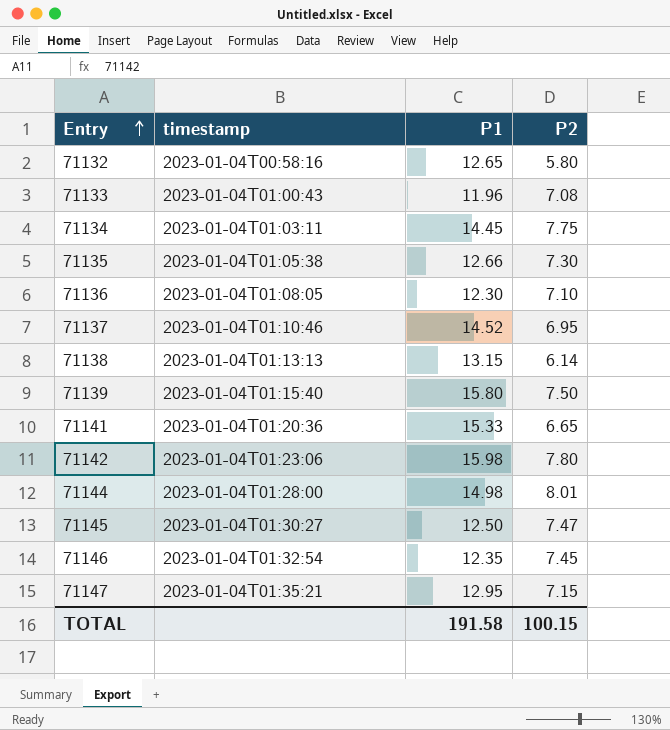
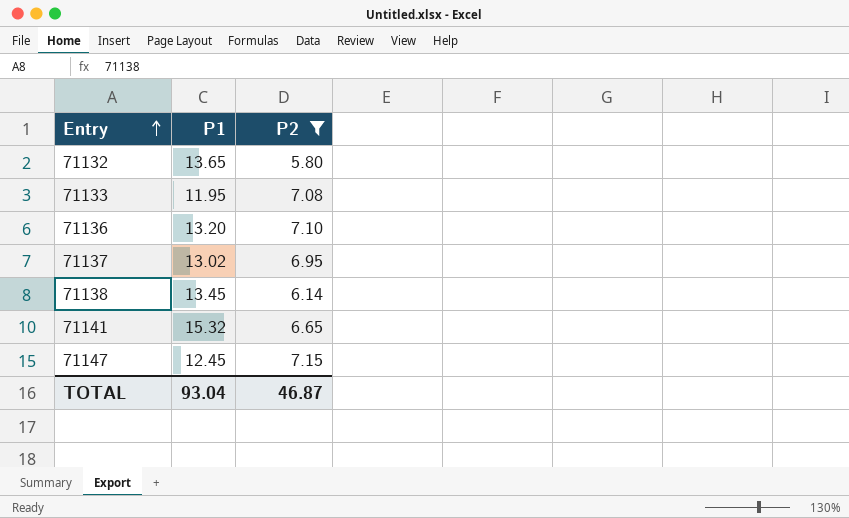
filter: none -> P2 <= 7.15
column timestamp | position: 2 -> none
71132 | P1: 12.65 -> 13.65
71133 | P1: 11.96 -> 11.95
71136 | P1: 12.30 -> 13.20
71137 | P1: 14.52 -> 13.02
71138 | P1: 13.15 -> 13.45
71141 | P1: 15.33 -> 15.32
71147 | P1: 12.95 -> 12.45
TOTAL | P1: 191.58 -> 93.04
TOTAL | P2: 100.15 -> 46.87

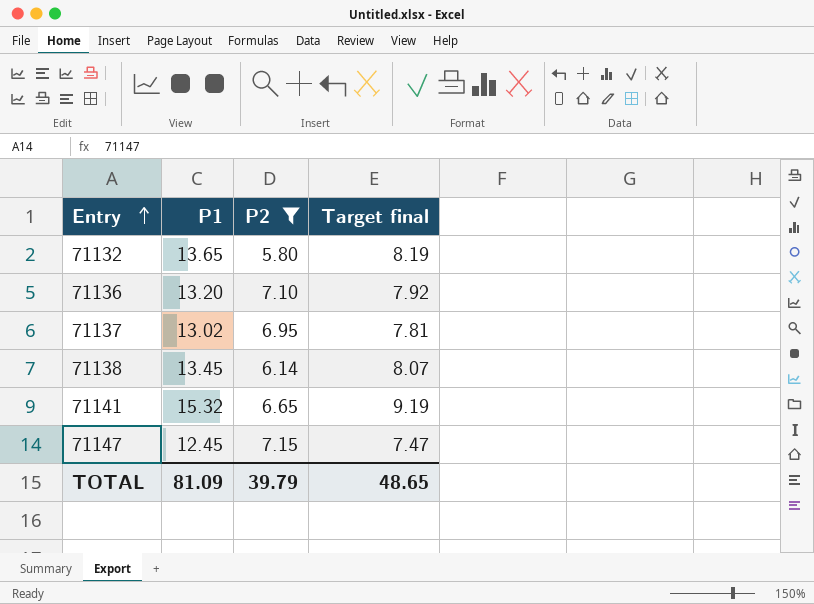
column Target final | formula: none -> [P1] * 0.6
row 71133: 11.95 | 7.08 -> none
TOTAL | P1: 93.04 -> 81.09
TOTAL | P2: 46.87 -> 39.79

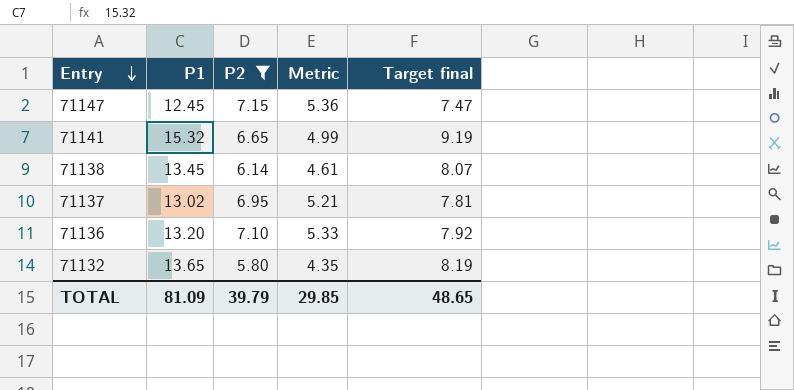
row order: Entry ascending -> Entry descending
column Metric | formula: none -> [P2] * 0.75

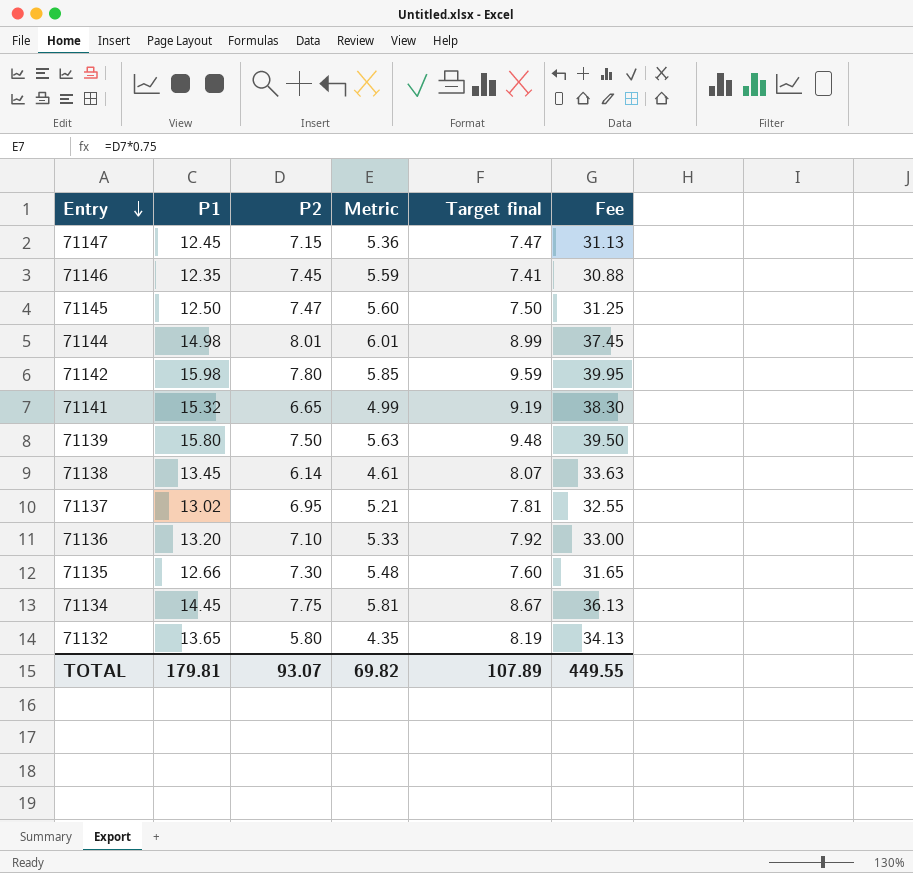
filter: P2 <= 7.15 -> none
column Fee | formula: none -> [P1] * 2.5
TOTAL | P1: 81.09 -> 179.81
TOTAL | P2: 39.79 -> 93.07
TOTAL | Metric: 29.85 -> 69.82
TOTAL | Target final: 48.65 -> 107.89

